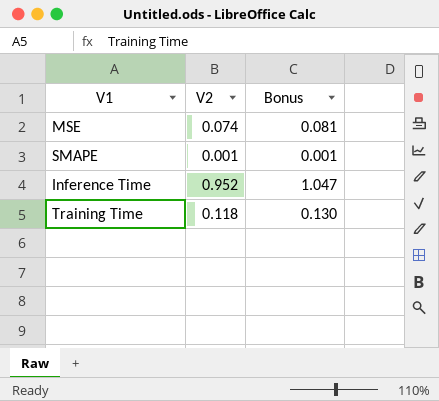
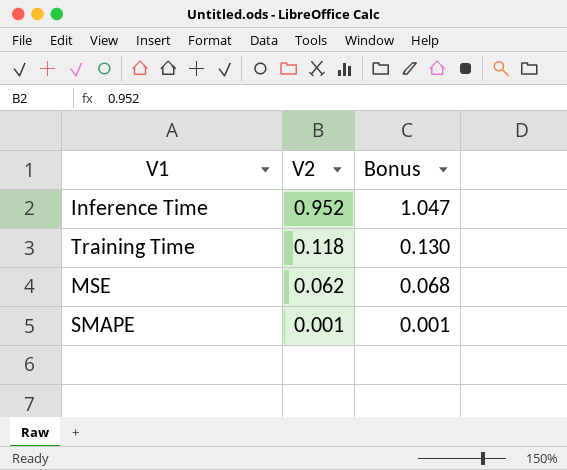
row order: none -> V2 descending
MSE | V2: 0.074 -> 0.062
MSE | Bonus: 0.081 -> 0.068

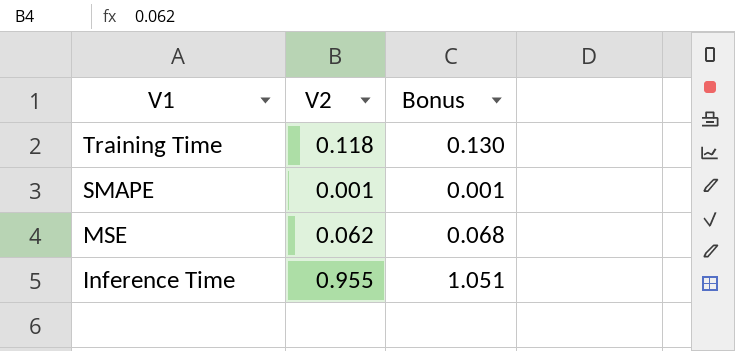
row order: V2 descending -> V1 descending
Inference Time | V2: 0.952 -> 0.955
Inference Time | Bonus: 1.047 -> 1.051

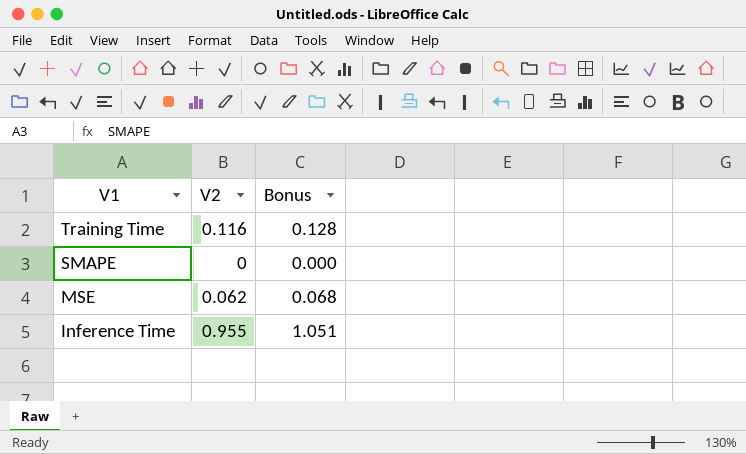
Training Time | V2: 0.118 -> 0.116
Training Time | Bonus: 0.130 -> 0.128
SMAPE | V2: 0.001 -> 0
SMAPE | Bonus: 0.001 -> 0.000

